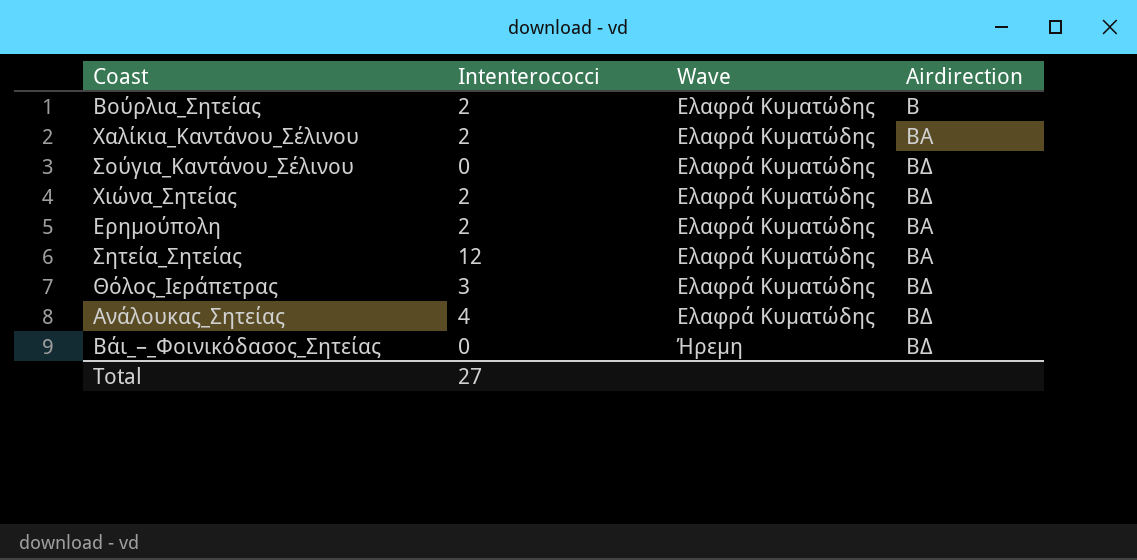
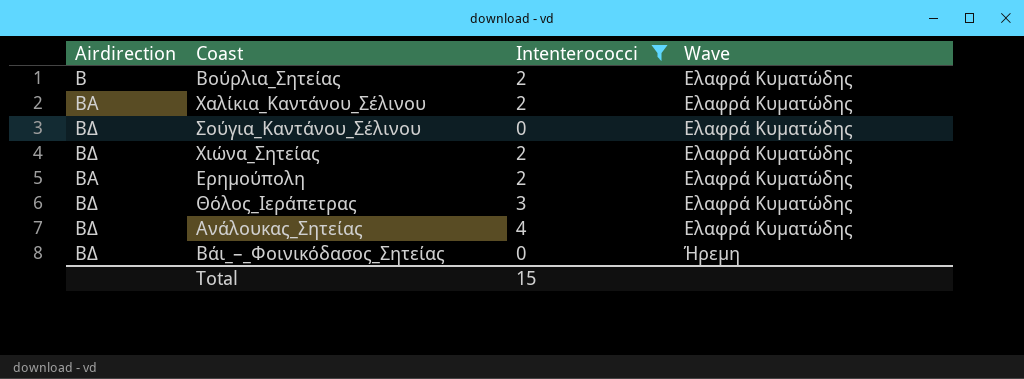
filter: none -> Intenterococci != 12
column Airdirection | position: 4 -> 1
Total | Intenterococci: 27 -> 15

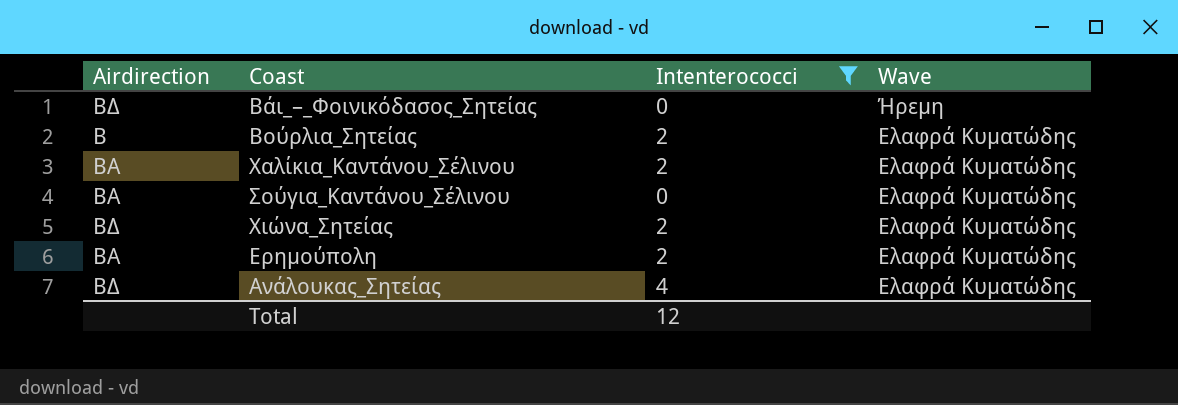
row order: Wave ascending -> Wave descending
row Θόλος_Ιεράπετρας: ΒΔ | 3 | Ελαφρά Κυματώδης -> none
Σούγια_Καντάνου_Σέλινου | Airdirection: ΒΔ -> ΒΑ
Total | Intenterococci: 15 -> 12

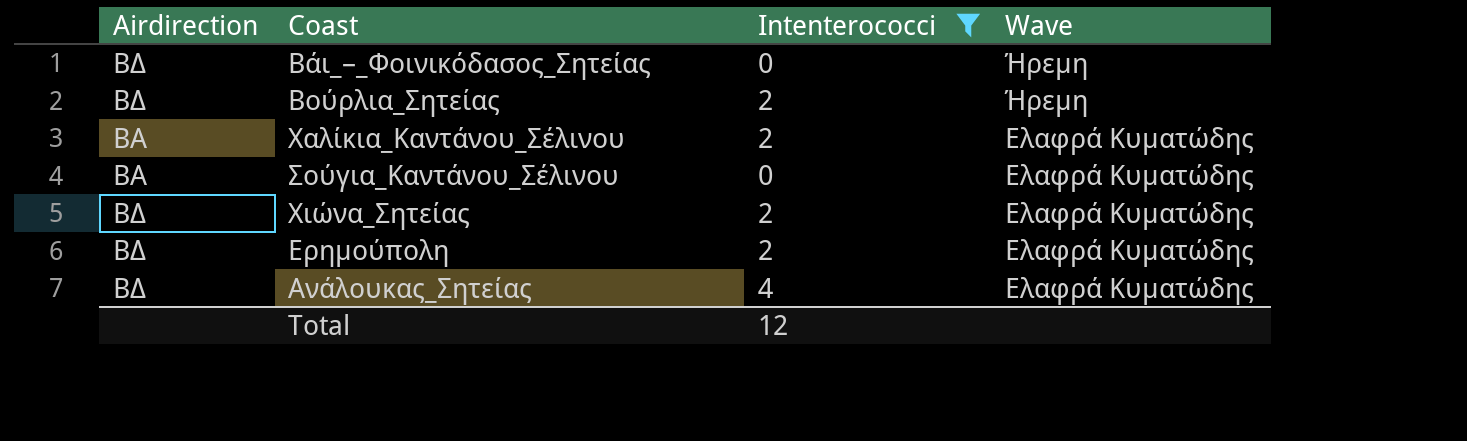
Βούρλια_Σητείας | Airdirection: Β -> ΒΔ
Βούρλια_Σητείας | Wave: Ελαφρά Κυματώδης -> Ήρεμη
Ερημούπολη | Airdirection: ΒΑ -> ΒΔ

